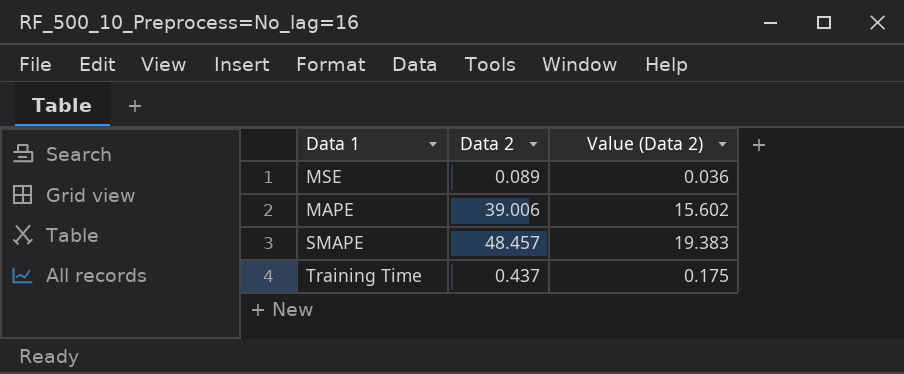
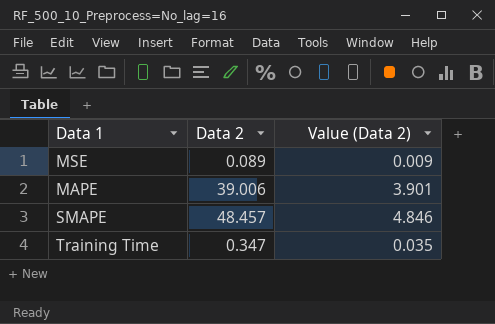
column Value (Data 2) | formula: [Data 2] * 0.4 -> [Data 2] * 0.1
Training Time | Data 2: 0.437 -> 0.347

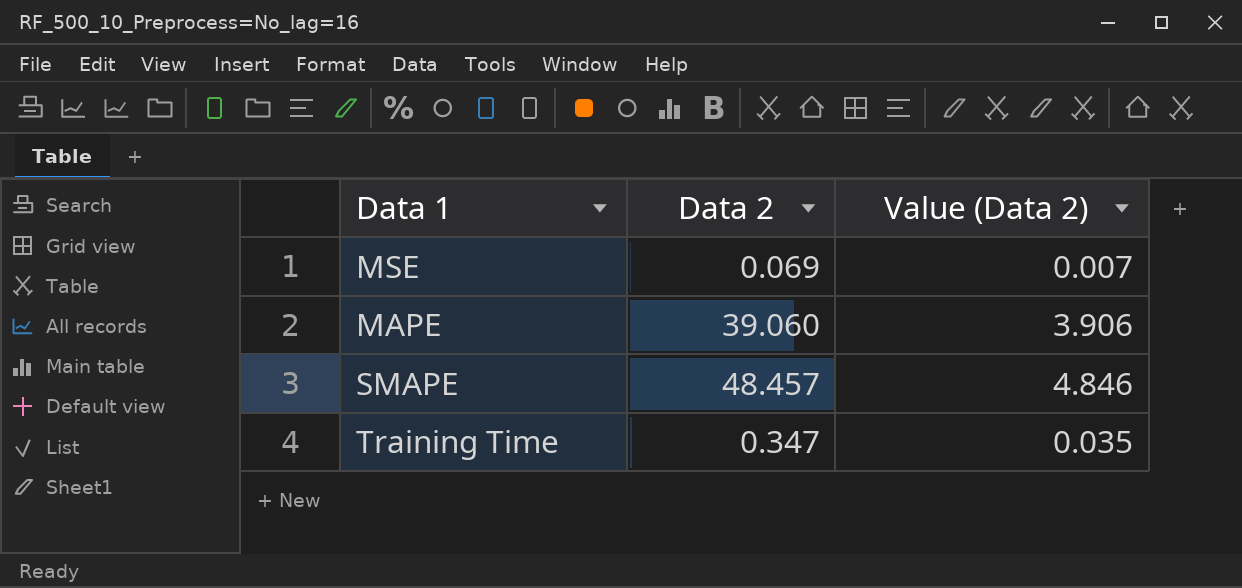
MSE | Data 2: 0.089 -> 0.069
MSE | Value (Data 2): 0.009 -> 0.007
MAPE | Data 2: 39.006 -> 39.060
MAPE | Value (Data 2): 3.901 -> 3.906

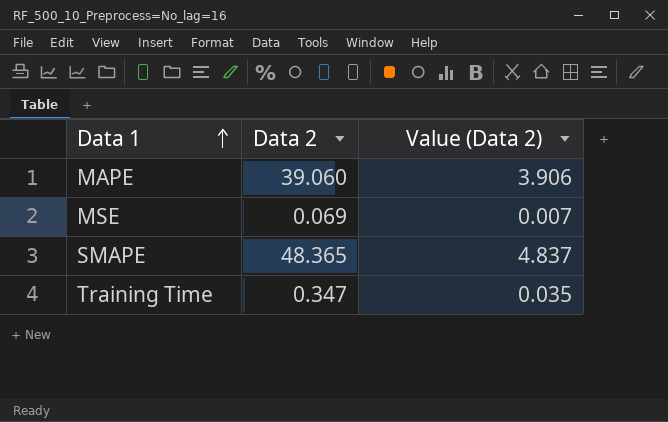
row order: none -> Data 1 ascending
SMAPE | Data 2: 48.457 -> 48.365
SMAPE | Value (Data 2): 4.846 -> 4.837

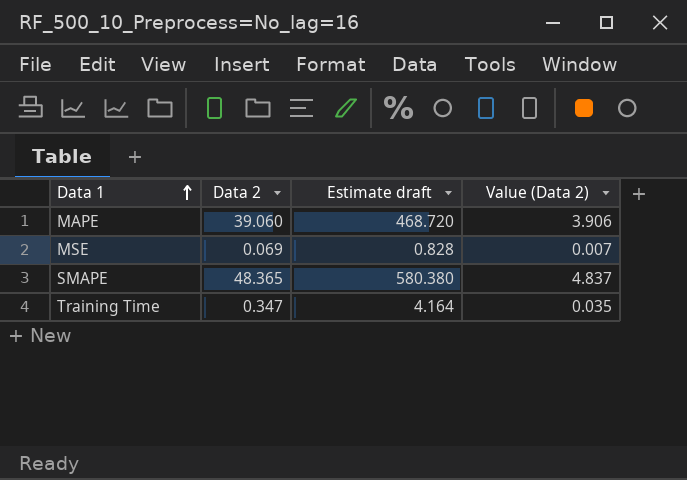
column Estimate draft | formula: none -> [Data 2] * 12

